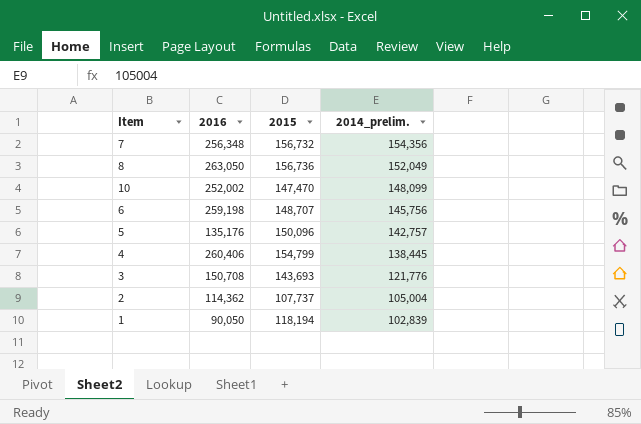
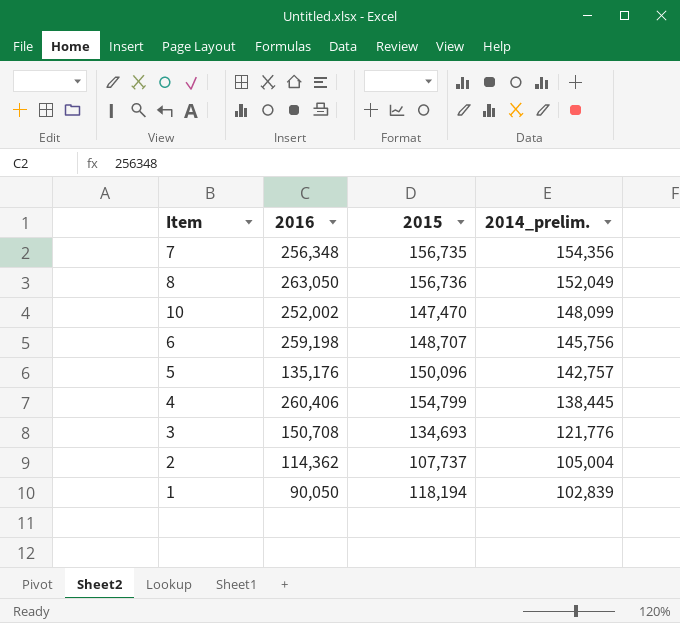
7 | 2015: 156,732 -> 156,735
3 | 2015: 143,693 -> 134,693

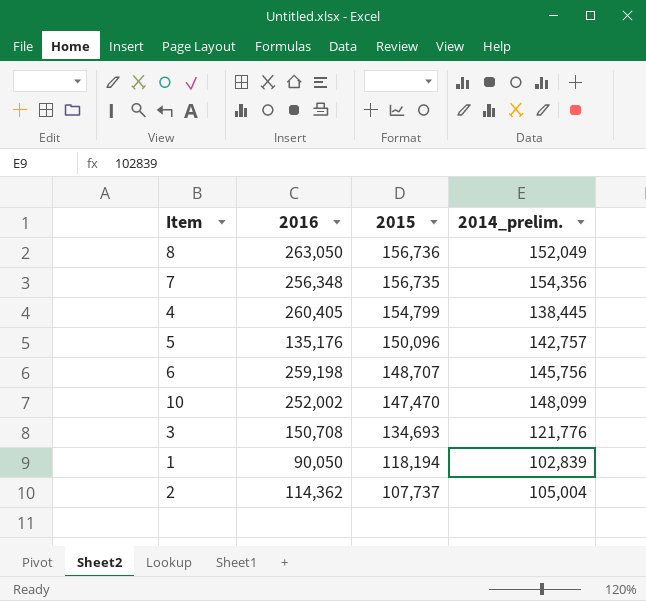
row order: 2014_prelim. descending -> 2015 descending
4 | 2016: 260,406 -> 260,405

